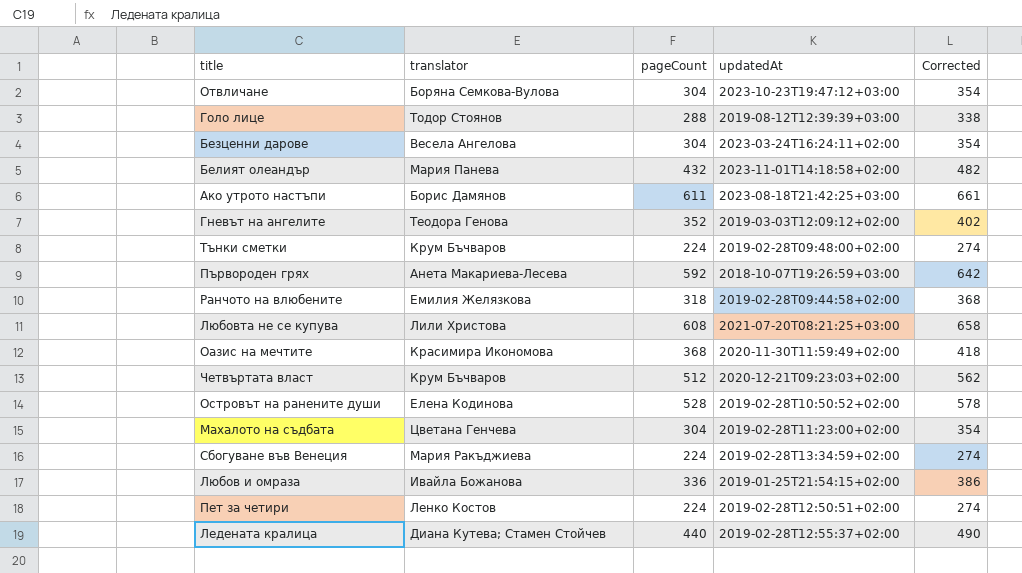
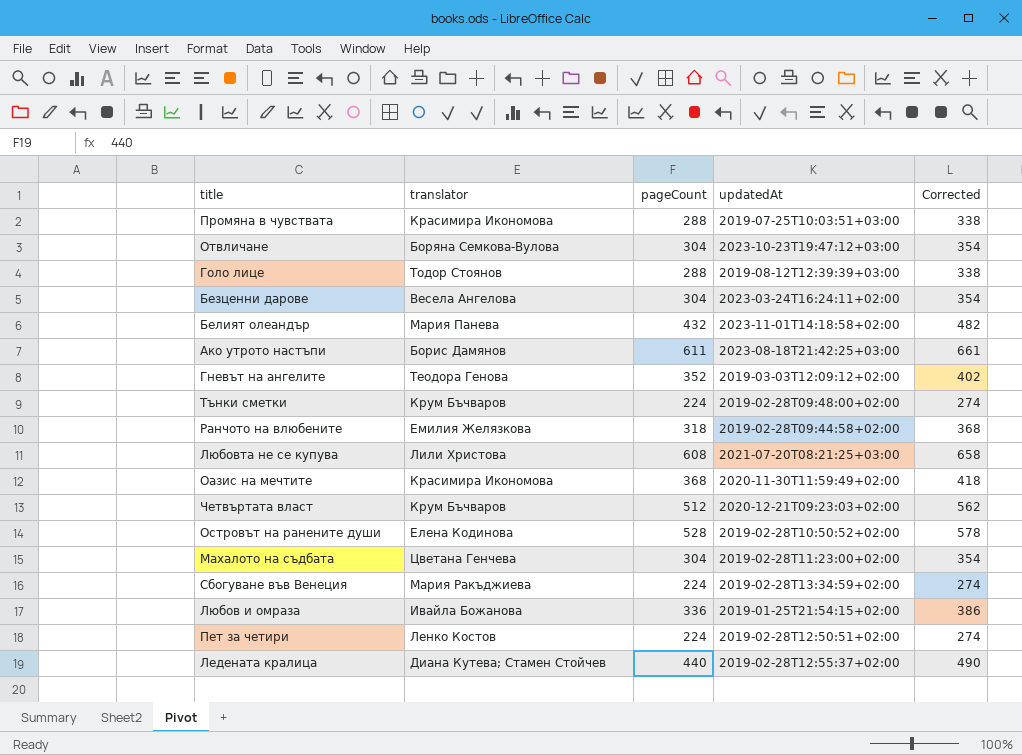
row Първороден грях: Анета Макариева-Лесева | 592 | 2018-10-07T19:26:59+03:00 | 642 -> none
row Промяна в чувствата: none -> Красимира Икономова | 288 | 2019-07-25T10:03:51+03:00 | 338

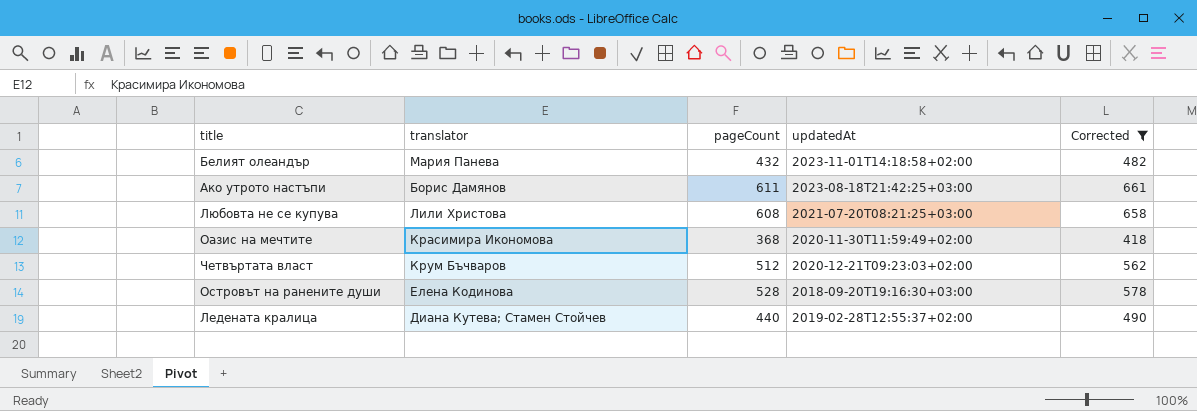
filter: none -> Corrected >= 418
Островът на ранените души | updatedAt: 2019-02-28T10:50:52+02:00 -> 2018-09-20T19:16:30+03:00

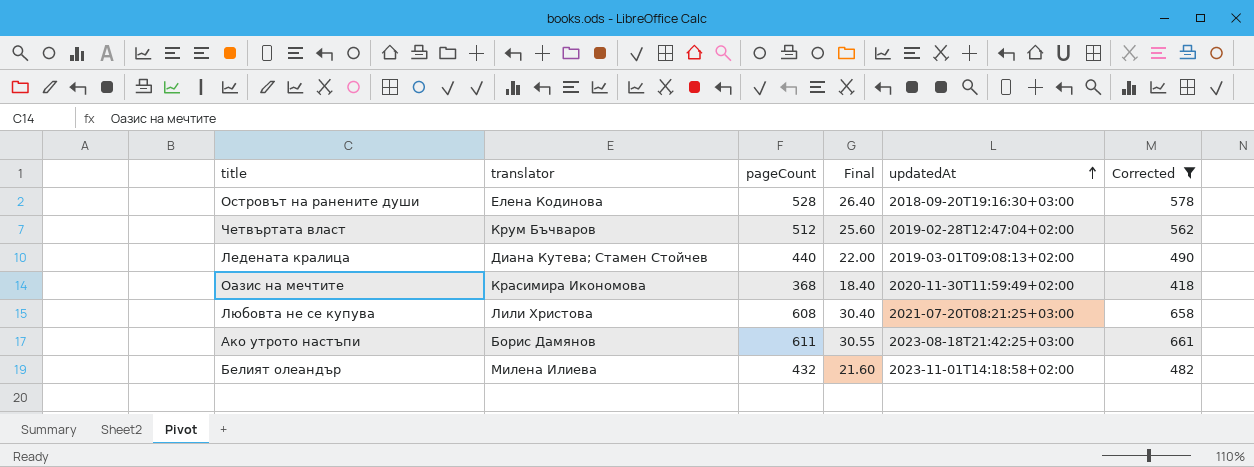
row order: none -> updatedAt ascending
column Final | formula: none -> [pageCount] * 0.05
Четвъртата власт | updatedAt: 2020-12-21T09:23:03+02:00 -> 2019-02-28T12:47:04+02:00
Ледената кралица | updatedAt: 2019-02-28T12:55:37+02:00 -> 2019-03-01T09:08:13+02:00
Белият олеандър | translator: Мария Панева -> Милена Илиева

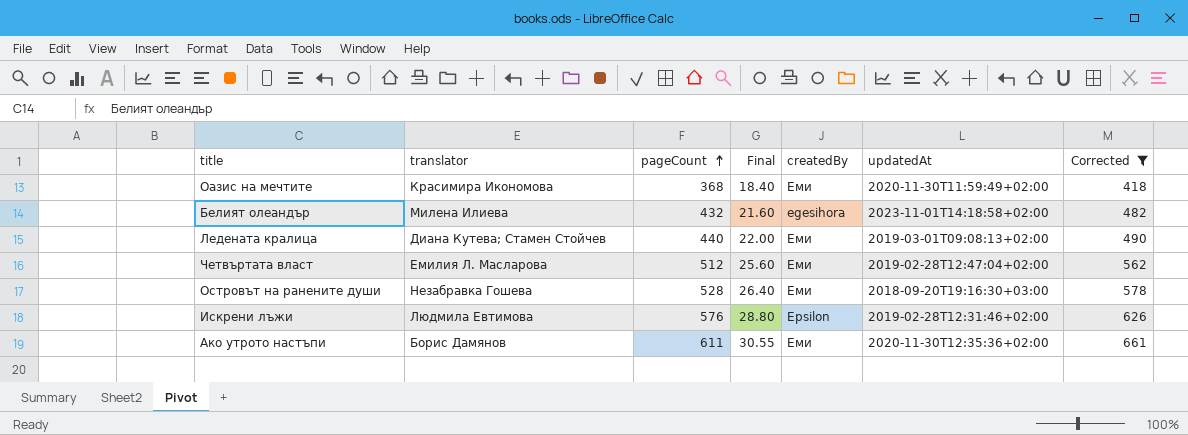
row order: updatedAt ascending -> pageCount ascending
column createdBy | position: none -> 5
row Любовта не се купува: Лили Христова | 608 | 30.40 | 2021-07-20T08:21:25+03:00 | 658 -> none
Четвъртата власт | translator: Крум Бъчваров -> Емилия Л. Масларова
Островът на ранените души | translator: Елена Кодинова -> Незабравка Гошева
row Искрени лъжи: none -> Людмила Евтимова | 576 | 28.80 | Epsilon | 2019-02-28T12:31:46+02:00 | 626
Ако утрото настъпи | updatedAt: 2023-08-18T21:42:25+03:00 -> 2020-11-30T12:35:36+02:00

